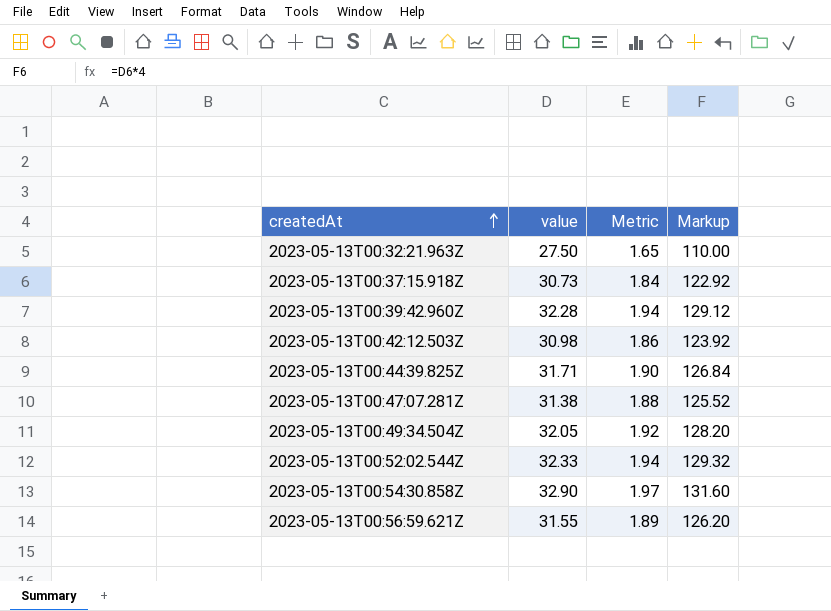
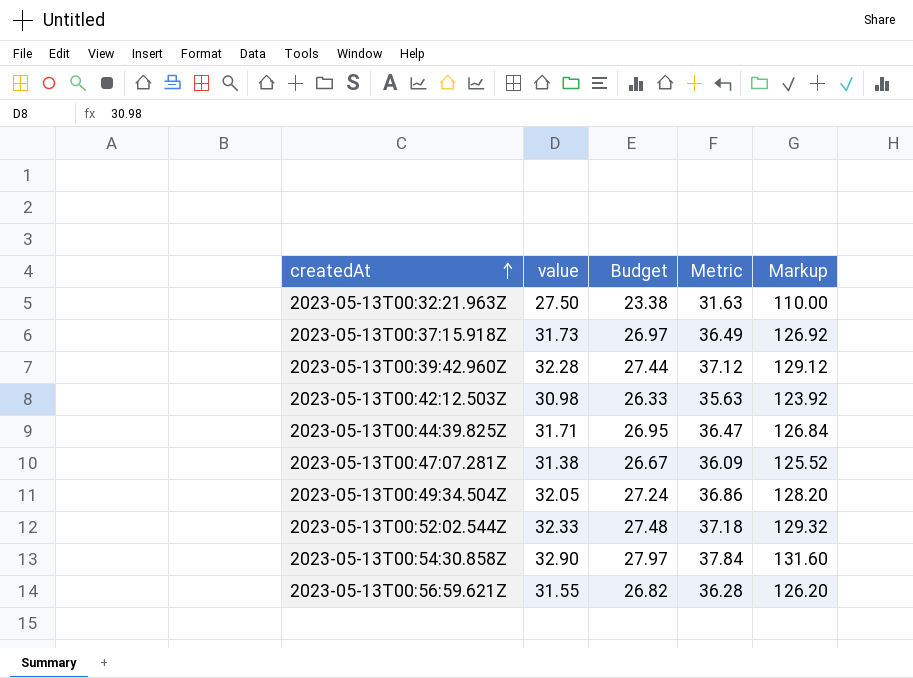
column Budget | formula: none -> [value] * 0.85
column Metric | formula: [value] * 0.06 -> [value] * 1.15
2023-05-13T00:37:15.918Z | value: 30.73 -> 31.73
2023-05-13T00:37:15.918Z | Markup: 122.92 -> 126.92

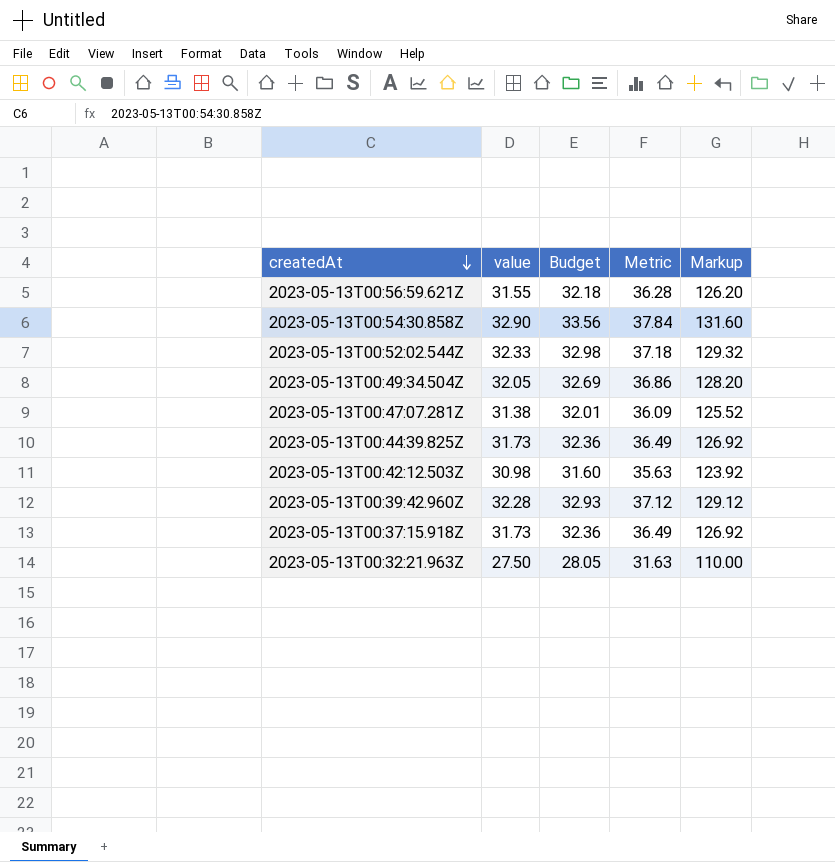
row order: createdAt ascending -> createdAt descending
column Budget | formula: [value] * 0.85 -> [value] * 1.02
2023-05-13T00:44:39.825Z | value: 31.71 -> 31.73
2023-05-13T00:44:39.825Z | Metric: 36.47 -> 36.49
2023-05-13T00:44:39.825Z | Markup: 126.84 -> 126.92

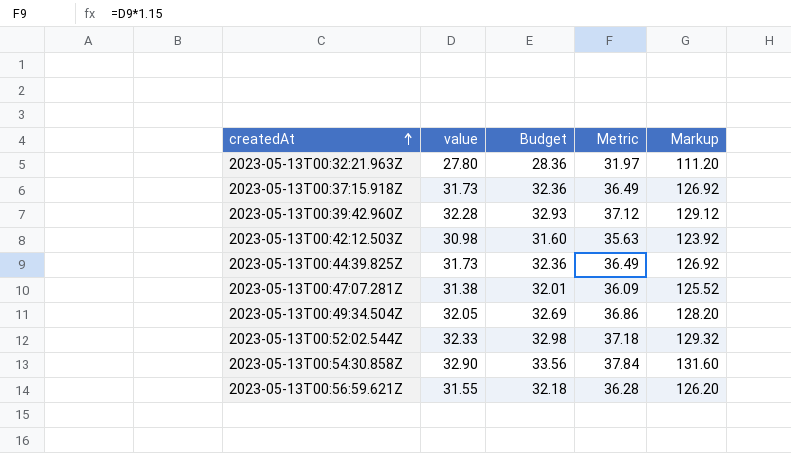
row order: createdAt descending -> createdAt ascending
2023-05-13T00:32:21.963Z | value: 27.50 -> 27.80
2023-05-13T00:32:21.963Z | Budget: 28.05 -> 28.36
2023-05-13T00:32:21.963Z | Metric: 31.63 -> 31.97
2023-05-13T00:32:21.963Z | Markup: 110.00 -> 111.20

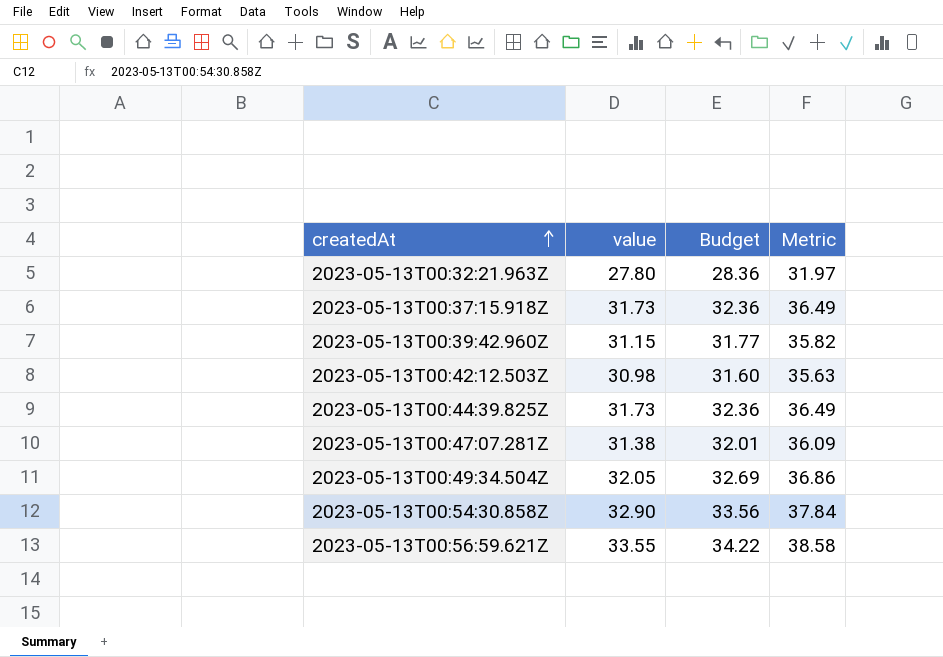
column Markup | formula: [value] * 4 -> none
row 2023-05-13T00:52:02.544Z: 32.33 | 32.98 | 37.18 | 129.32 -> none
2023-05-13T00:39:42.960Z | value: 32.28 -> 31.15
2023-05-13T00:39:42.960Z | Budget: 32.93 -> 31.77
2023-05-13T00:39:42.960Z | Metric: 37.12 -> 35.82
2023-05-13T00:56:59.621Z | value: 31.55 -> 33.55
2023-05-13T00:56:59.621Z | Budget: 32.18 -> 34.22
2023-05-13T00:56:59.621Z | Metric: 36.28 -> 38.58

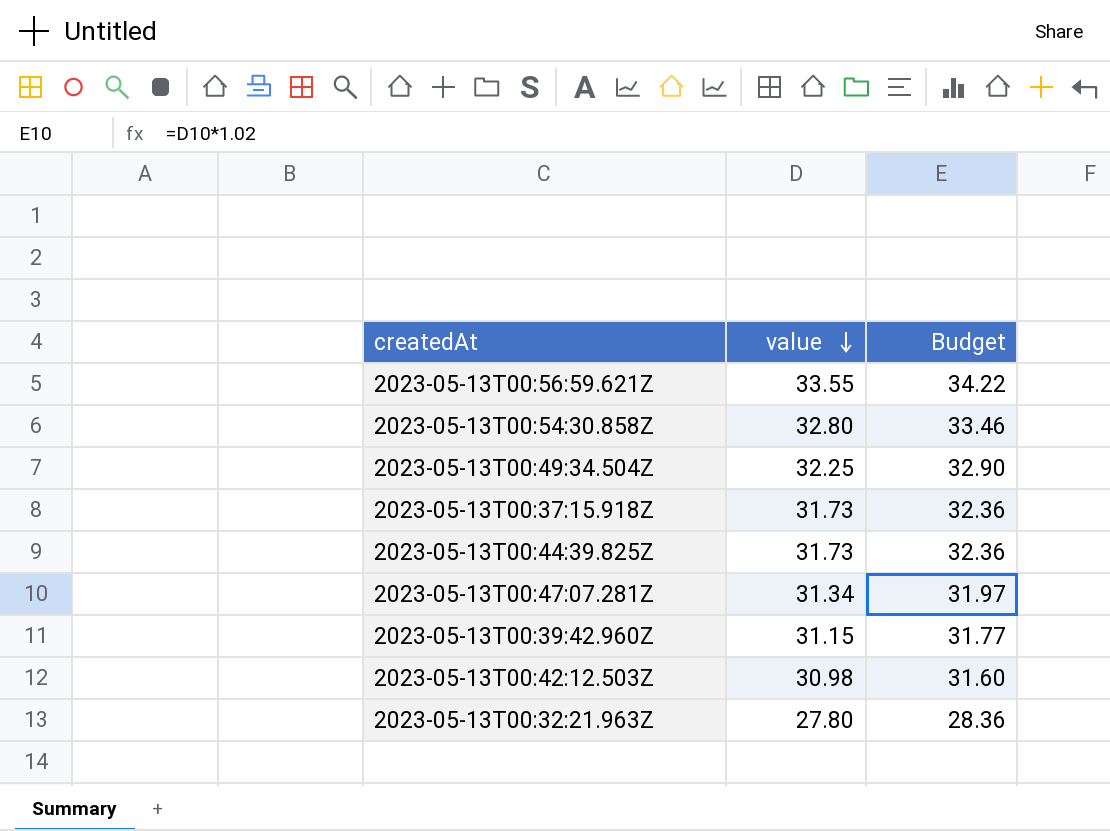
row order: createdAt ascending -> value descending
column Metric | formula: [value] * 1.15 -> none
2023-05-13T00:54:30.858Z | value: 32.90 -> 32.80
2023-05-13T00:54:30.858Z | Budget: 33.56 -> 33.46
2023-05-13T00:49:34.504Z | value: 32.05 -> 32.25
2023-05-13T00:49:34.504Z | Budget: 32.69 -> 32.90
2023-05-13T00:47:07.281Z | value: 31.38 -> 31.34
2023-05-13T00:47:07.281Z | Budget: 32.01 -> 31.97

